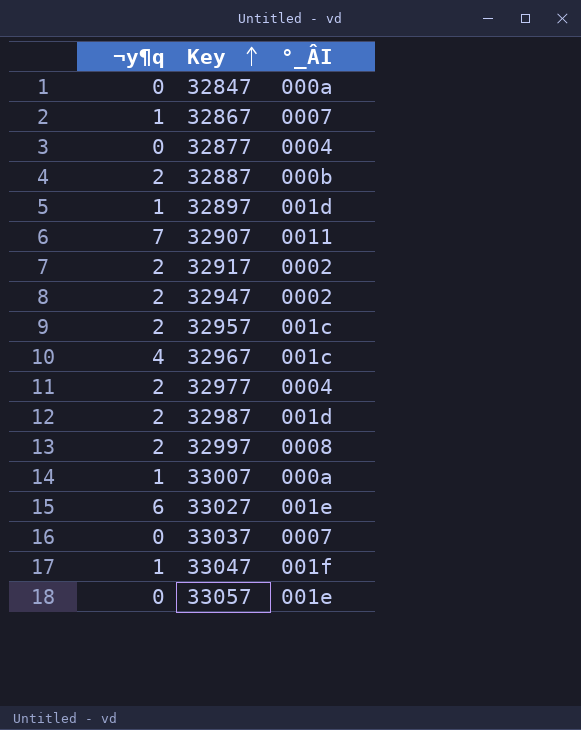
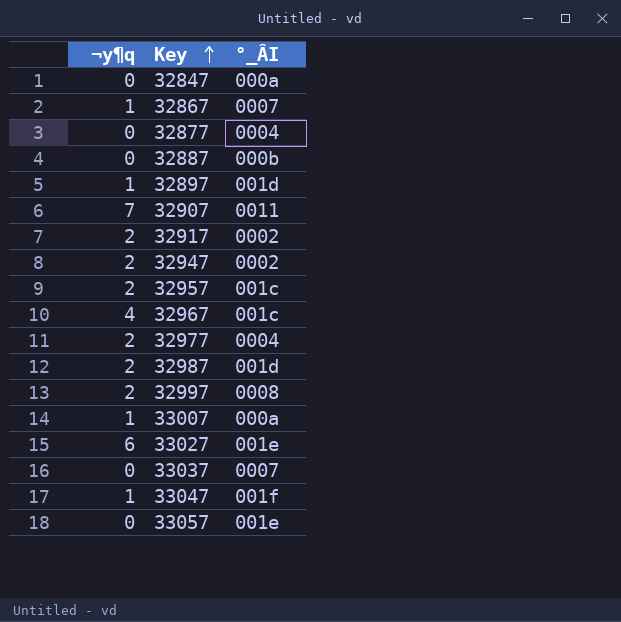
32887 | ¬y¶q: 2 -> 0

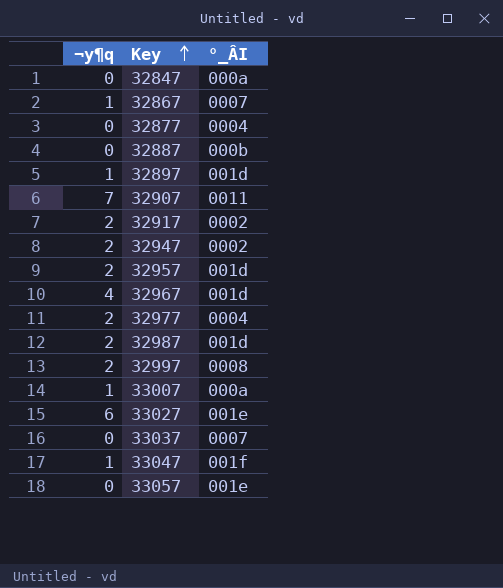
32957 | °_ÂI: 001c -> 001d
32967 | °_ÂI: 001c -> 001d

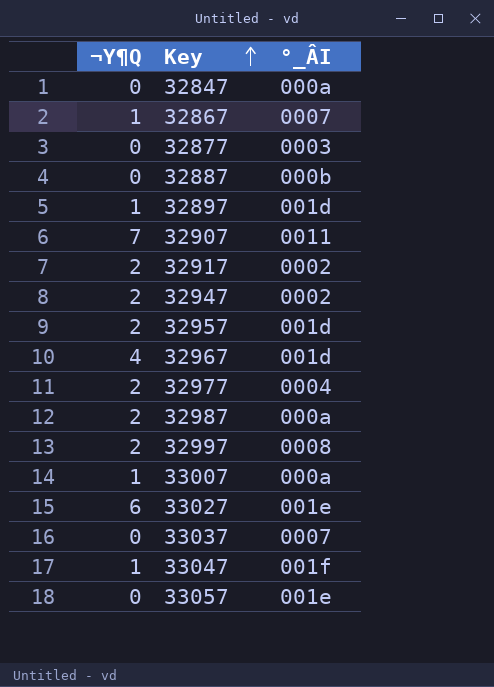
column name: ¬y¶q -> ¬Y¶Q
32877 | °_ÂI: 0004 -> 0003
32987 | °_ÂI: 001d -> 000a

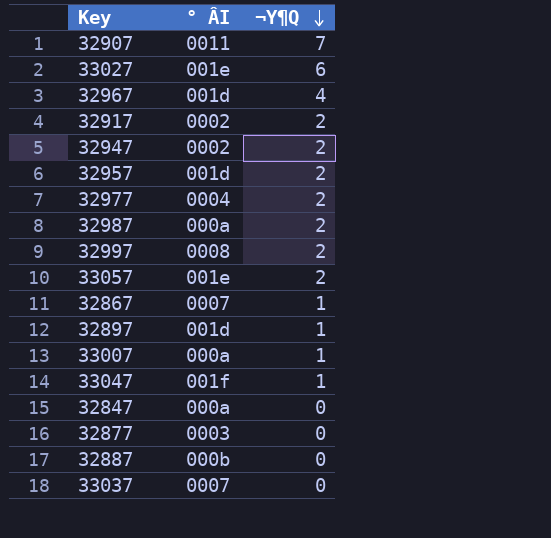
row order: Key ascending -> ¬Y¶Q descending
column name: °_ÂI -> ° ÂI
column ¬Y¶Q | position: 1 -> 3
33057 | ¬Y¶Q: 0 -> 2

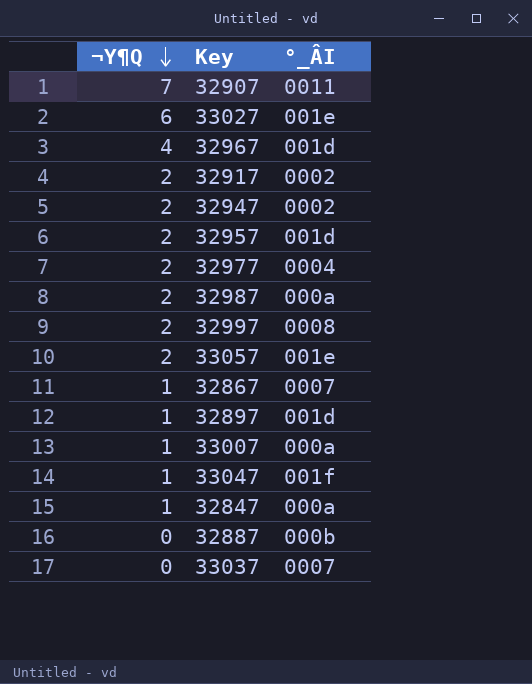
column ¬Y¶Q | position: 3 -> 1
column name: ° ÂI -> °_ÂI
row 32877: 0003 | 0 -> none
32847 | ¬Y¶Q: 0 -> 1

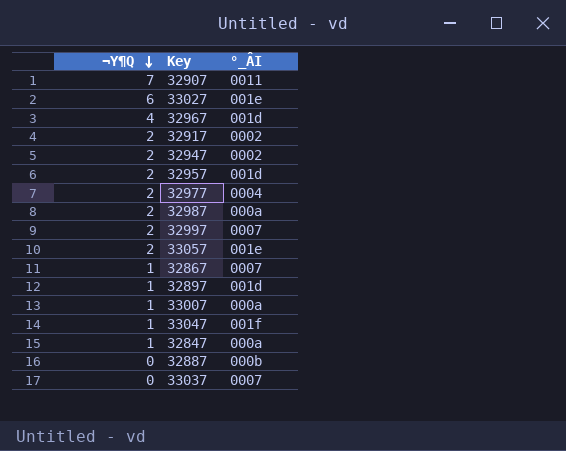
32997 | °_ÂI: 0008 -> 0007

